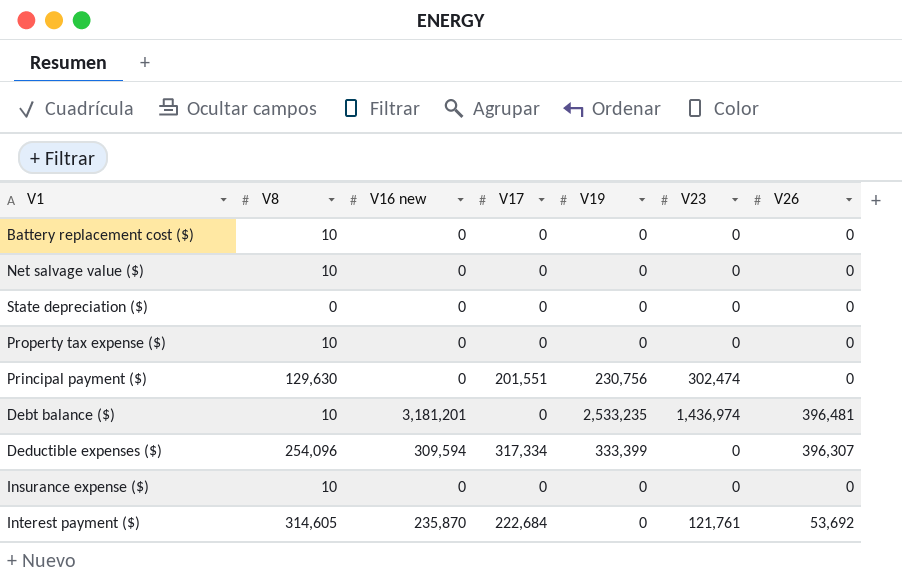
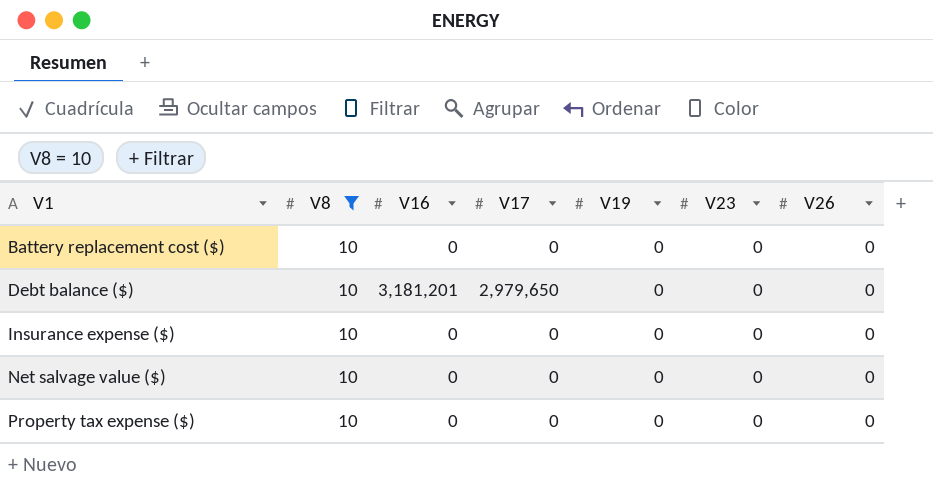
filter: none -> V8 = 10
row order: none -> V1 ascending
column name: V16 new -> V16
Debt balance ($) | V17: 0 -> 2,979,650
Debt balance ($) | V19: 2,533,235 -> 0
Debt balance ($) | V23: 1,436,974 -> 0
Debt balance ($) | V26: 396,481 -> 0

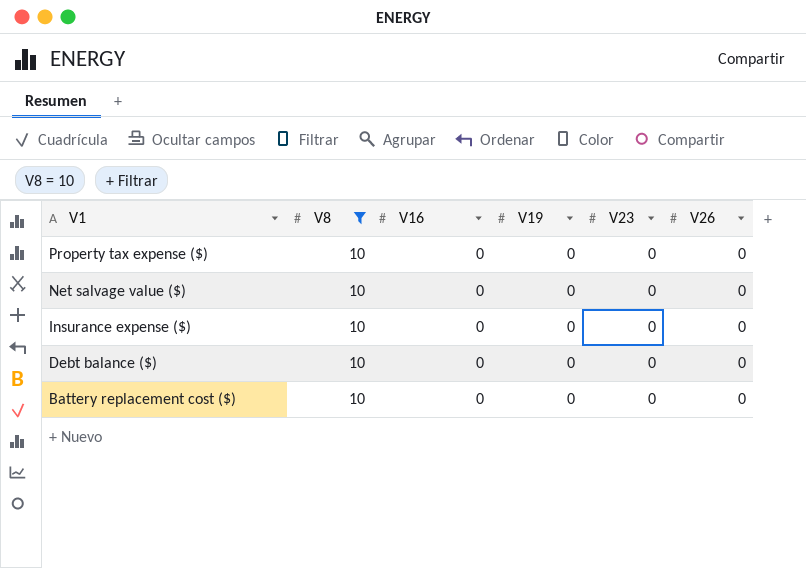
row order: V1 ascending -> V1 descending
column V17 | position: 4 -> none
Debt balance ($) | V16: 3,181,201 -> 0

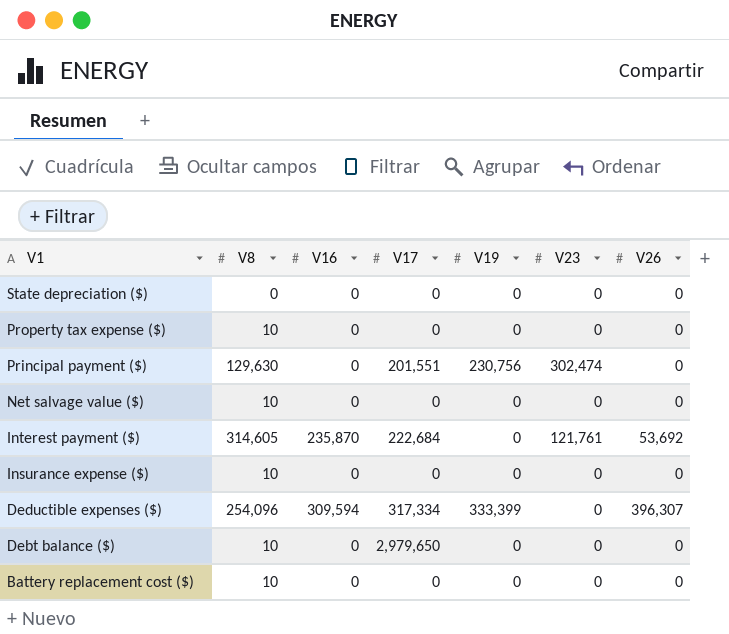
filter: V8 = 10 -> none
column V17 | position: none -> 4

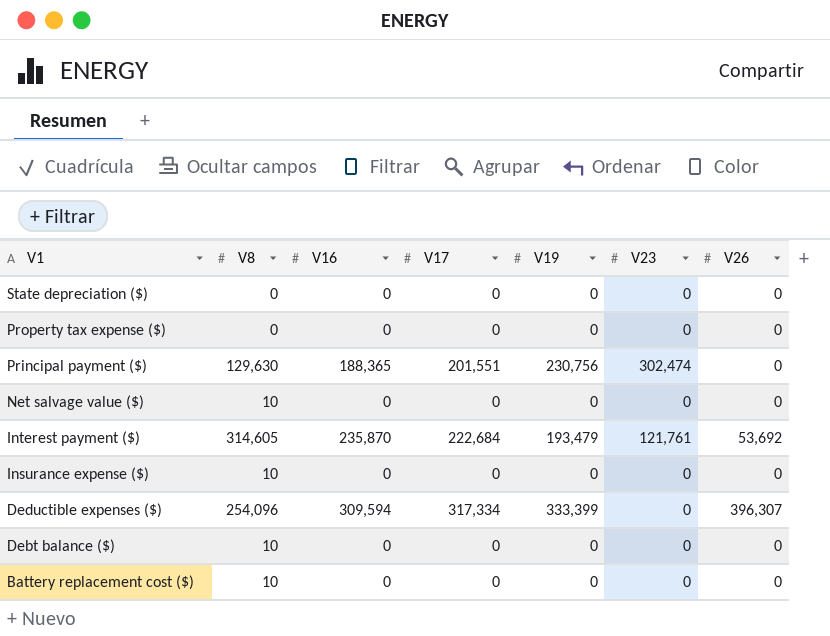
Property tax expense ($) | V8: 10 -> 0
Principal payment ($) | V16: 0 -> 188,365
Interest payment ($) | V19: 0 -> 193,479
Debt balance ($) | V17: 2,979,650 -> 0

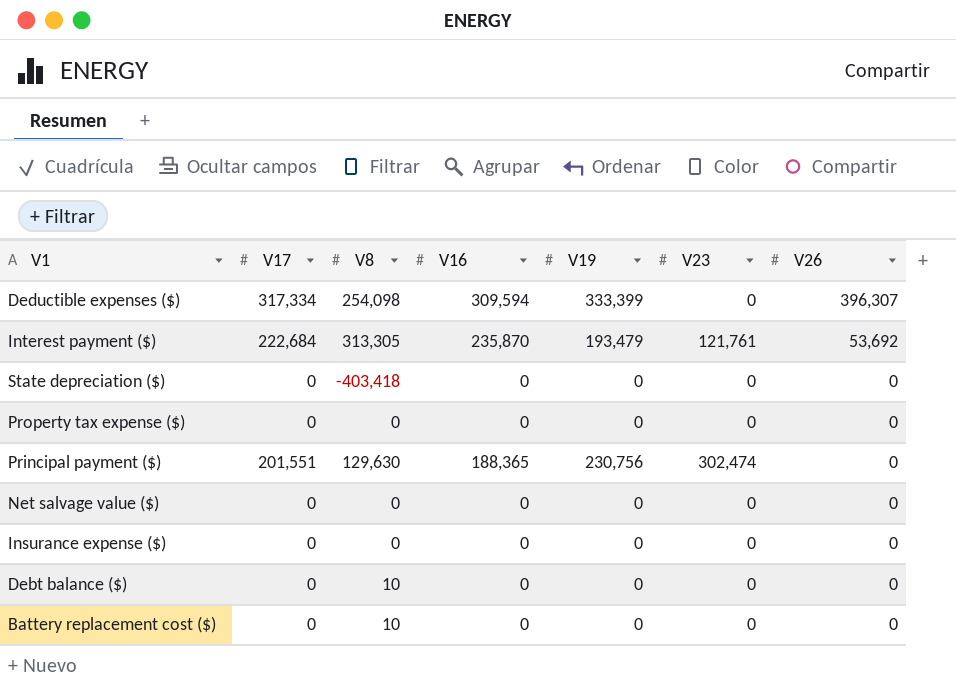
row order: V1 descending -> V26 descending
column V17 | position: 4 -> 2
Deductible expenses ($) | V8: 254,096 -> 254,098
Interest payment ($) | V8: 314,605 -> 313,305
State depreciation ($) | V8: 0 -> -403,418
Net salvage value ($) | V8: 10 -> 0
Insurance expense ($) | V8: 10 -> 0

